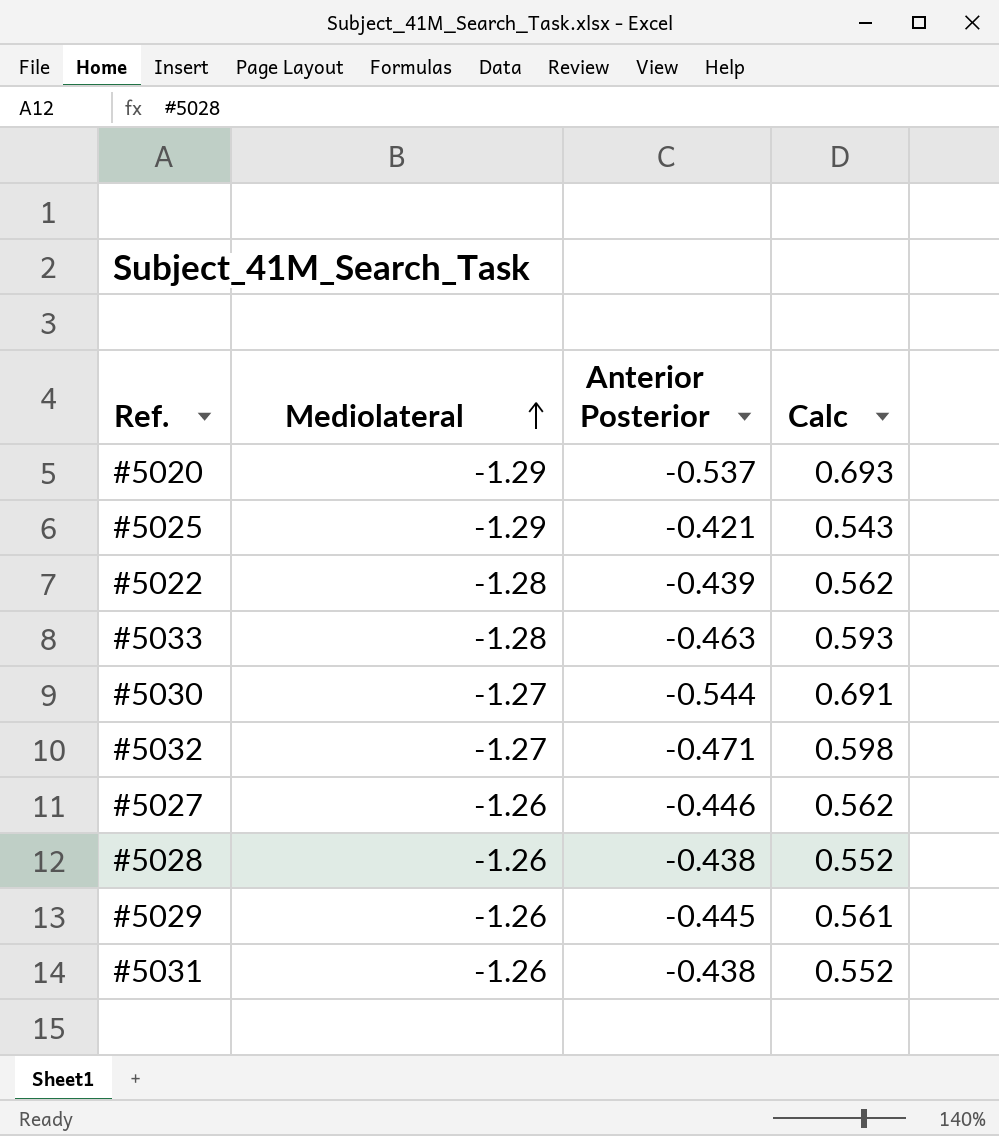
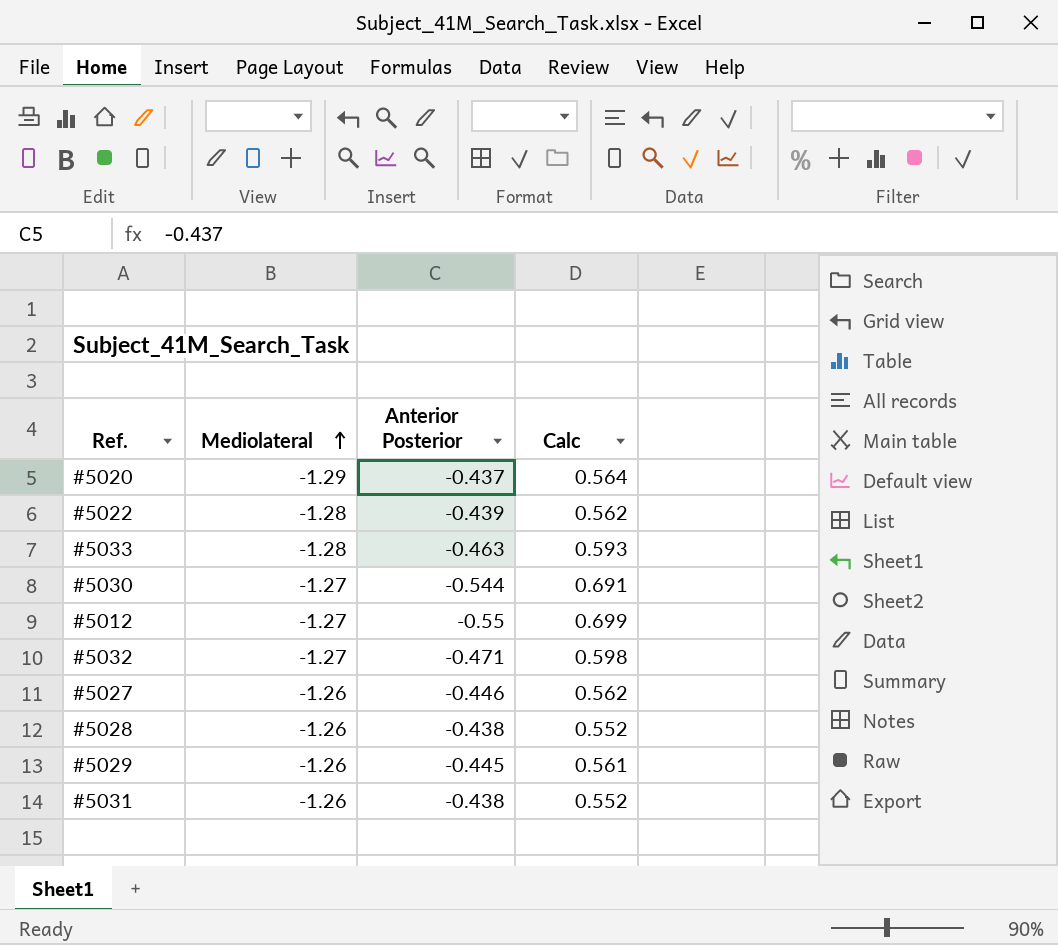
row #5025: -1.29 | -0.421 | 0.543 -> none
#5020 | Anterior Posterior: -0.537 -> -0.437
#5020 | Calc: 0.693 -> 0.564
row #5012: none -> -1.27 | -0.55 | 0.699

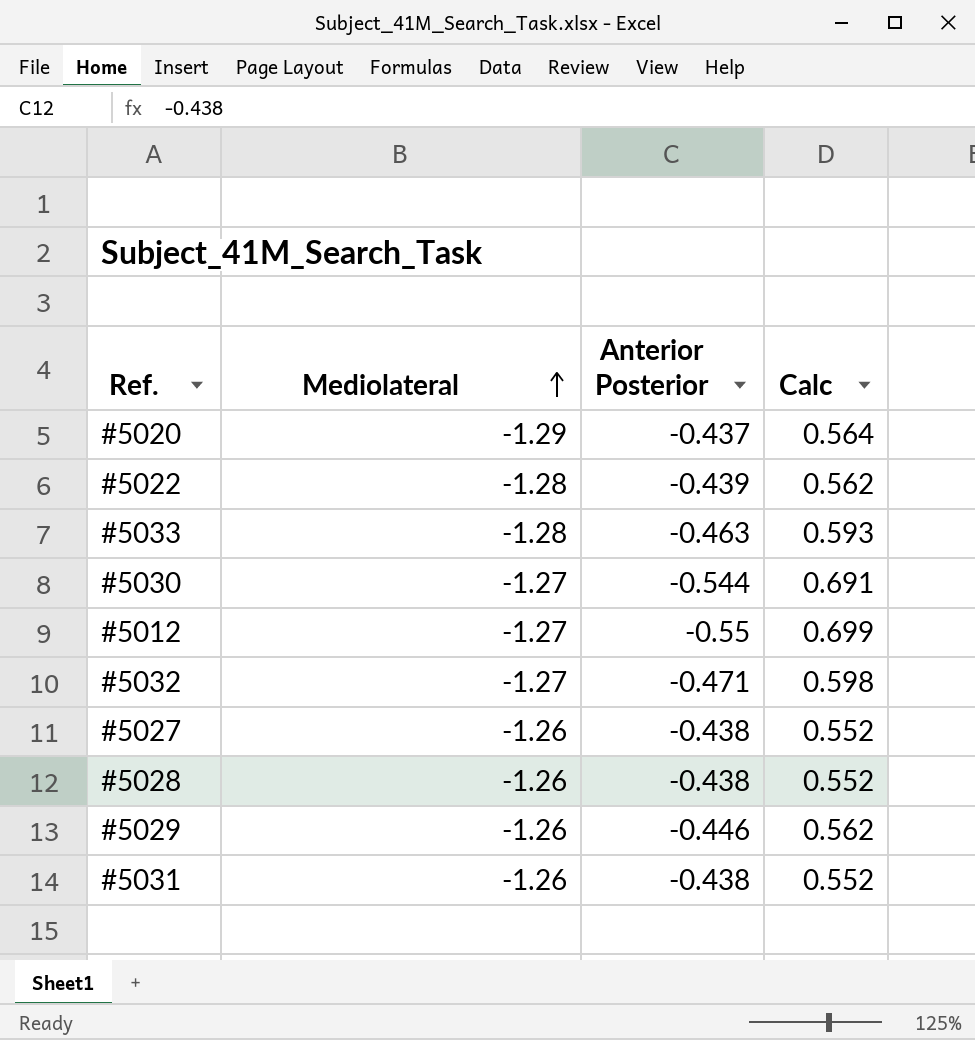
#5027 | Anterior Posterior: -0.446 -> -0.438
#5027 | Calc: 0.562 -> 0.552
#5029 | Anterior Posterior: -0.445 -> -0.446
#5029 | Calc: 0.561 -> 0.562

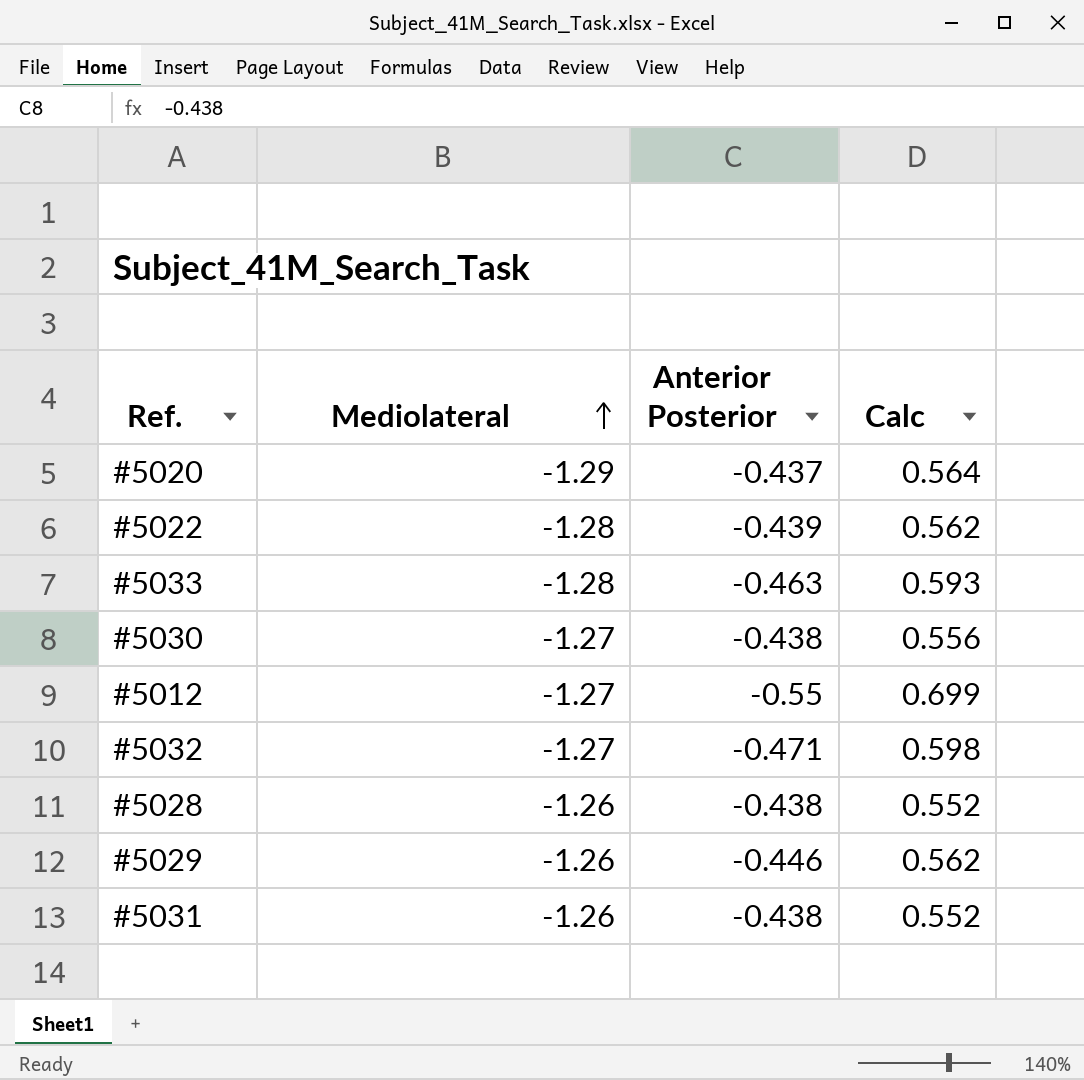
row #5027: -1.26 | -0.438 | 0.552 -> none
#5030 | Anterior Posterior: -0.544 -> -0.438
#5030 | Calc: 0.691 -> 0.556

